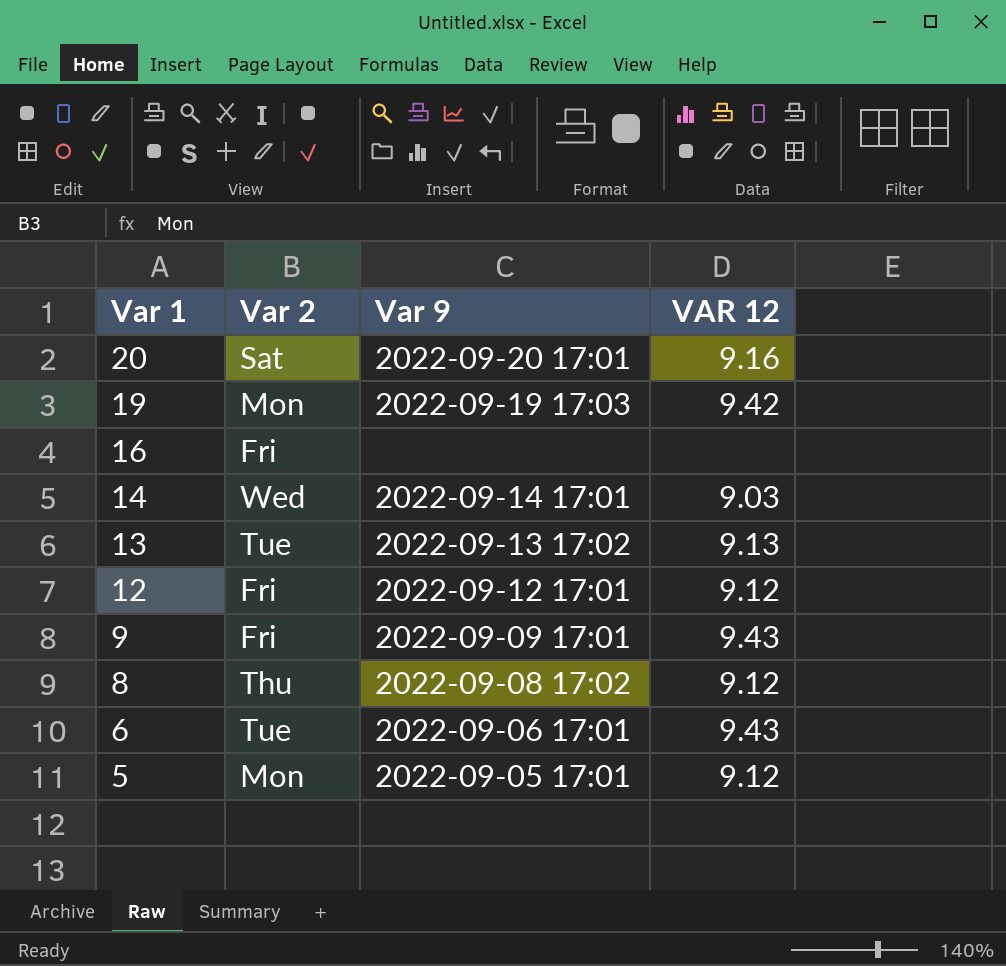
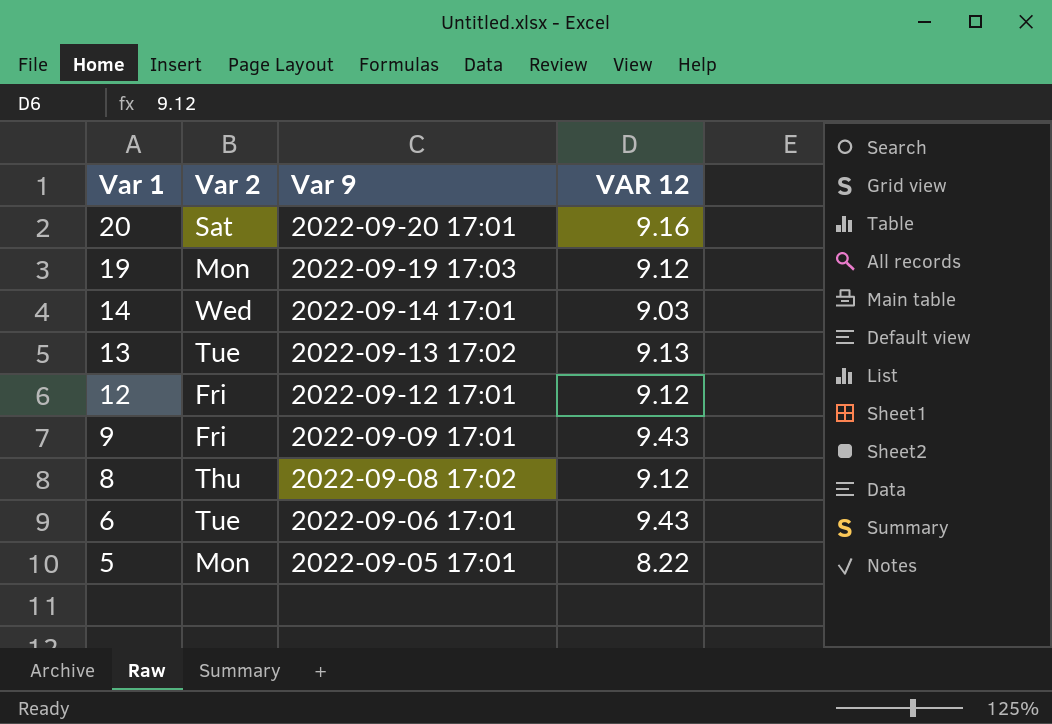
row 16: Fri | none | none -> none
19 | VAR 12: 9.42 -> 9.12
5 | VAR 12: 9.12 -> 8.22

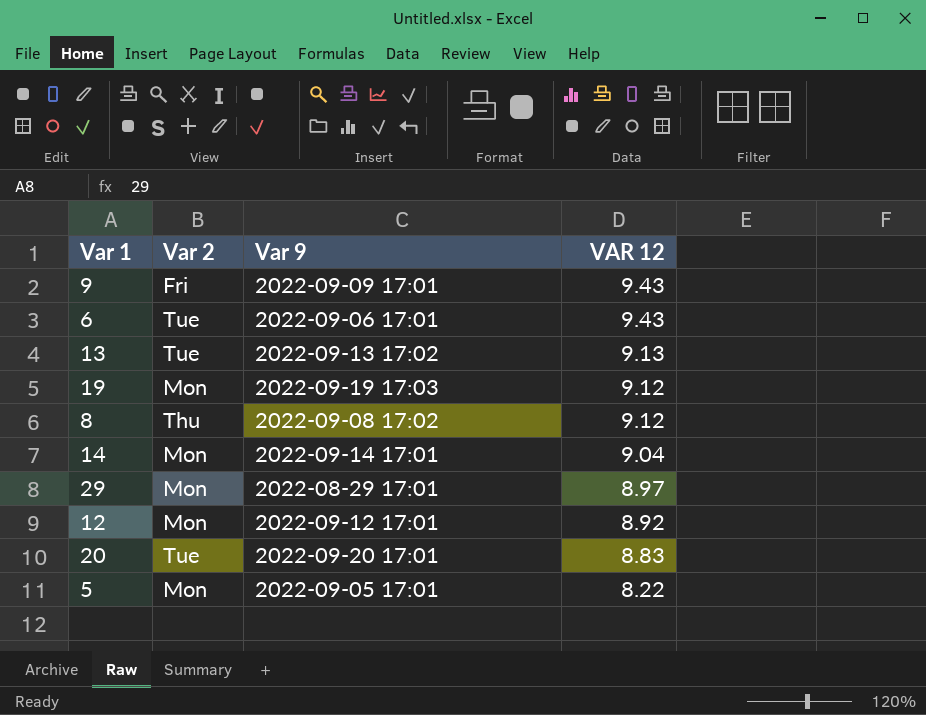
row order: Var 1 descending -> VAR 12 descending
14 | Var 2: Wed -> Mon
14 | VAR 12: 9.03 -> 9.04
row 29: none -> Mon | 2022-08-29 17:01 | 8.97
12 | Var 2: Fri -> Mon
12 | VAR 12: 9.12 -> 8.92
20 | Var 2: Sat -> Tue
20 | VAR 12: 9.16 -> 8.83

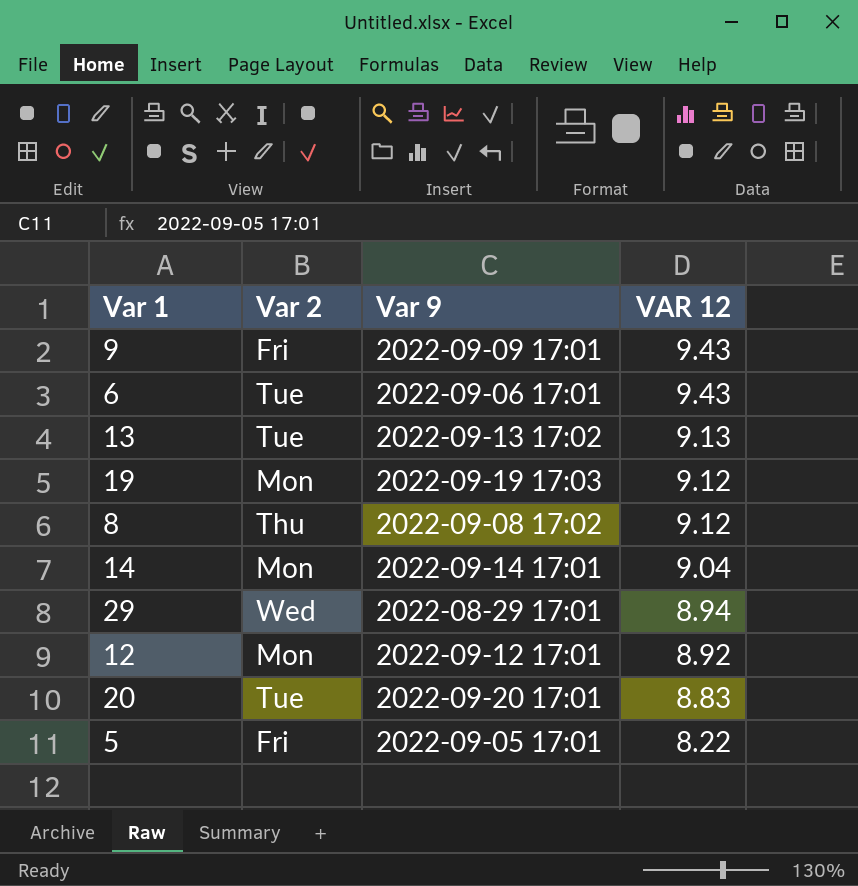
29 | Var 2: Mon -> Wed
29 | VAR 12: 8.97 -> 8.94
5 | Var 2: Mon -> Fri

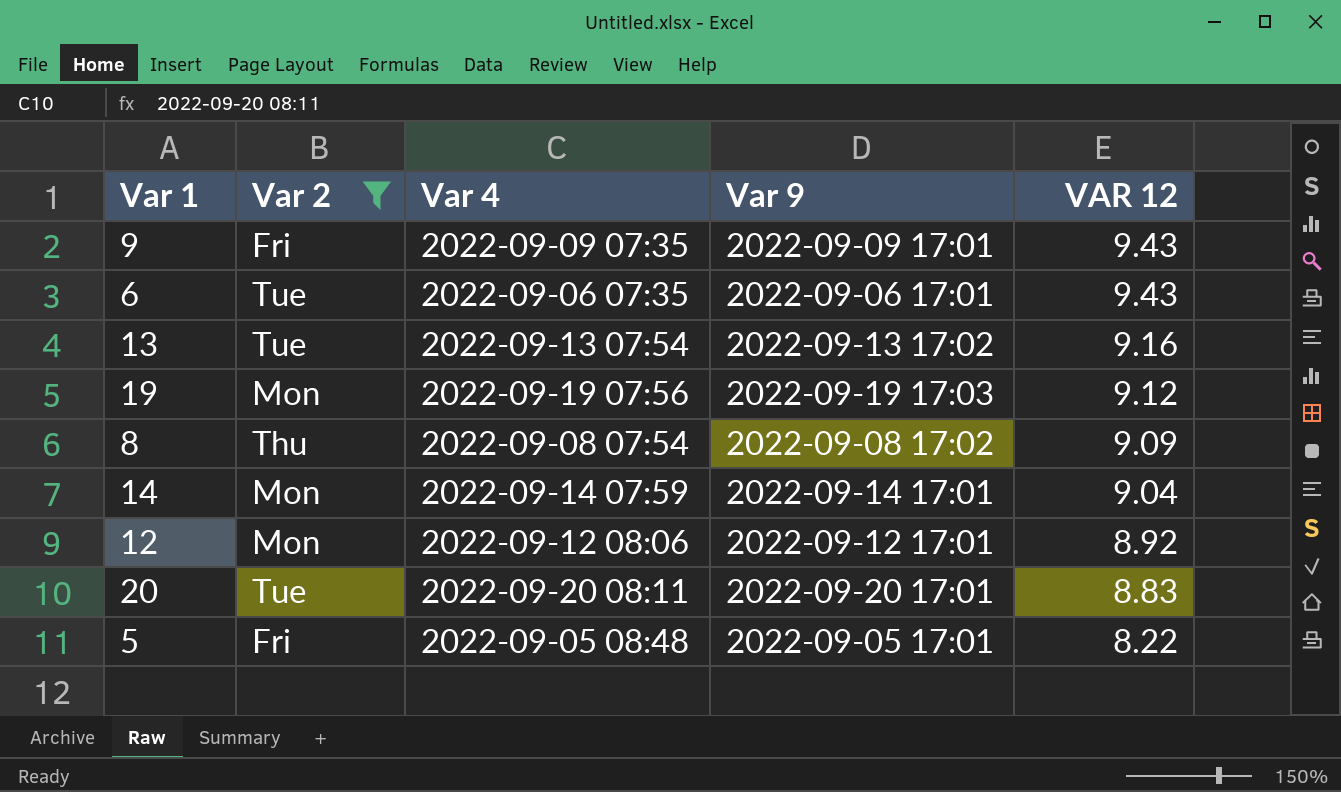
filter: none -> Var 2 != Wed
column Var 4 | position: none -> 3
13 | VAR 12: 9.13 -> 9.16
8 | VAR 12: 9.12 -> 9.09

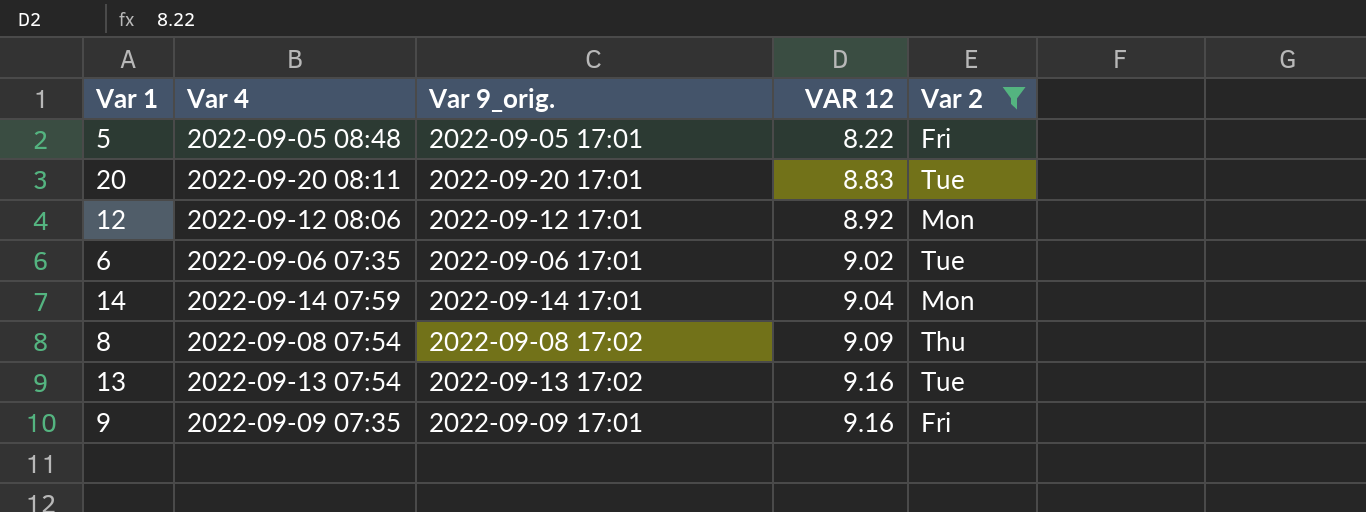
row order: VAR 12 descending -> VAR 12 ascending
column name: Var 9 -> Var 9_orig.
column Var 2 | position: 2 -> 5
row 19: Mon | 2022-09-19 07:56 | 2022-09-19 17:03 | 9.12 -> none
6 | VAR 12: 9.43 -> 9.02
9 | VAR 12: 9.43 -> 9.16

